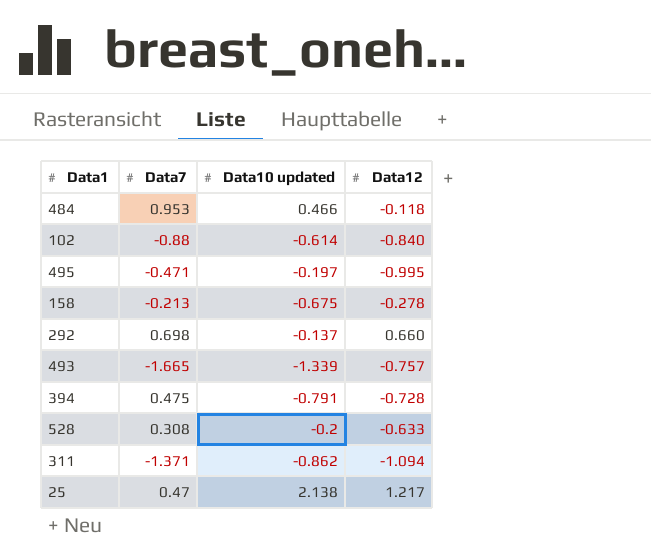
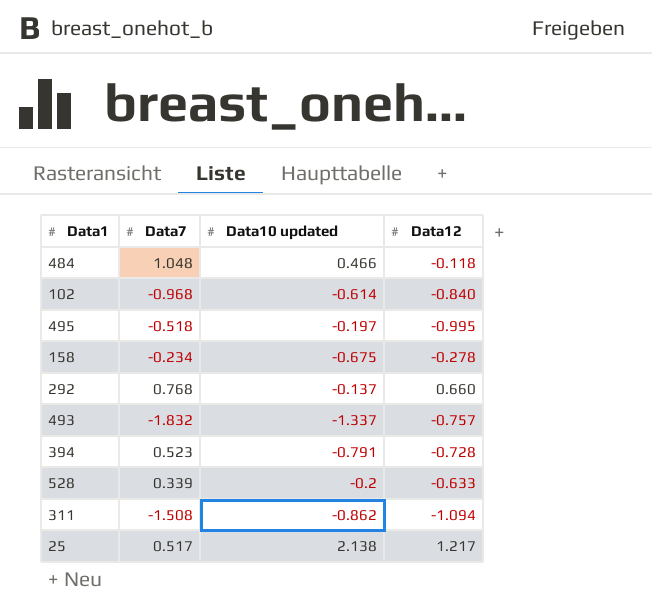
484 | Data7: 0.953 -> 1.048
102 | Data7: -0.88 -> -0.968
495 | Data7: -0.471 -> -0.518
158 | Data7: -0.213 -> -0.234
292 | Data7: 0.698 -> 0.768
493 | Data7: -1.665 -> -1.832
493 | Data10 updated: -1.339 -> -1.337
394 | Data7: 0.475 -> 0.523
528 | Data7: 0.308 -> 0.339
311 | Data7: -1.371 -> -1.508
25 | Data7: 0.47 -> 0.517

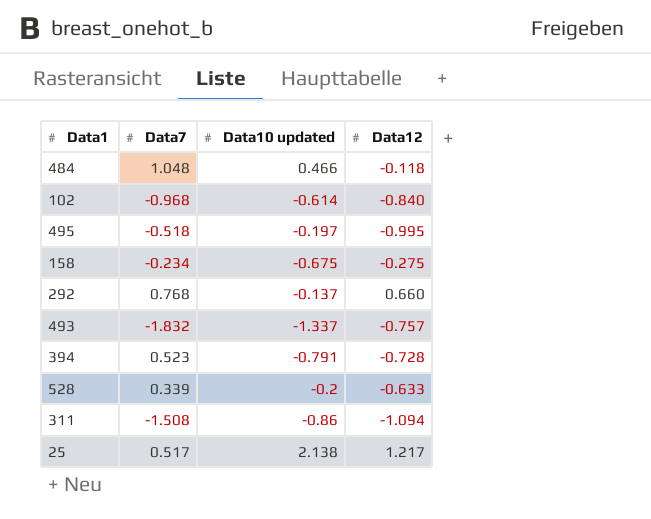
158 | Data12: -0.278 -> -0.275
311 | Data10 updated: -0.862 -> -0.86

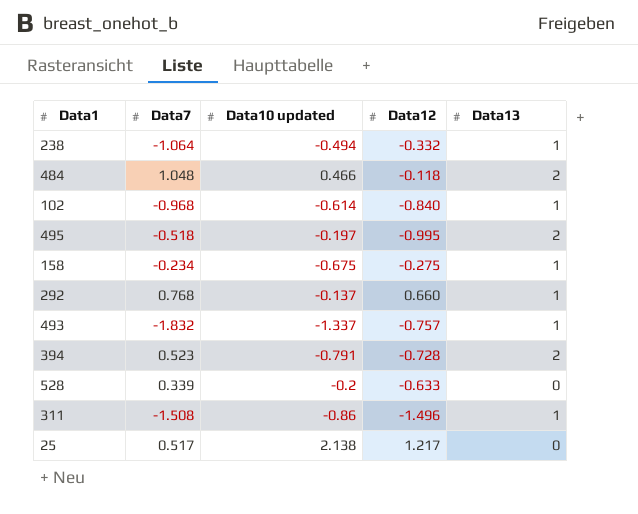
column Data13 | position: none -> 5
row 238: none -> -1.064 | -0.494 | -0.332 | 1
311 | Data12: -1.094 -> -1.496

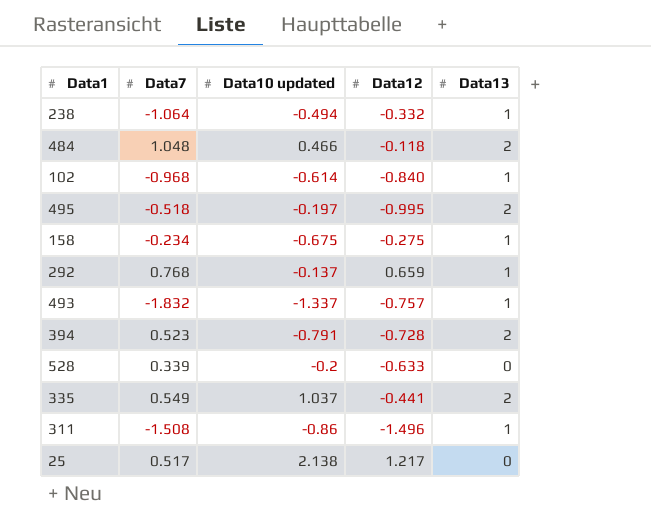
292 | Data12: 0.660 -> 0.659
row 335: none -> 0.549 | 1.037 | -0.441 | 2

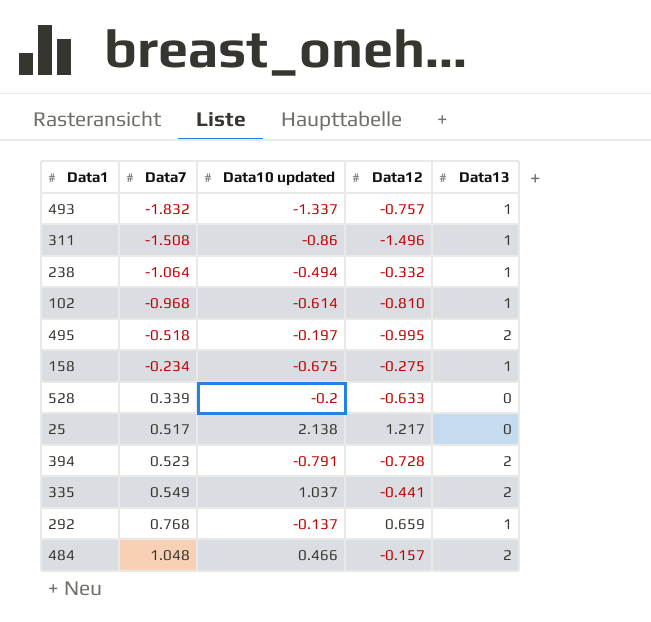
row order: none -> Data7 ascending
102 | Data12: -0.840 -> -0.810
484 | Data12: -0.118 -> -0.157

